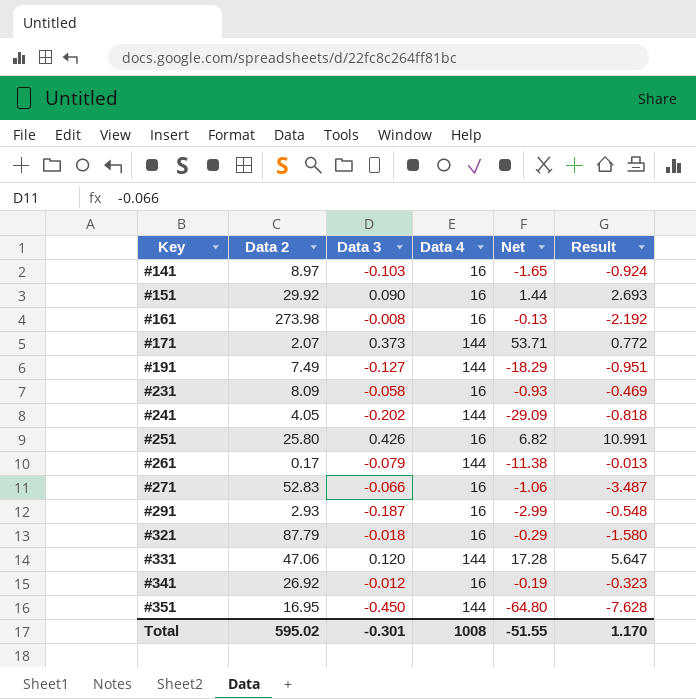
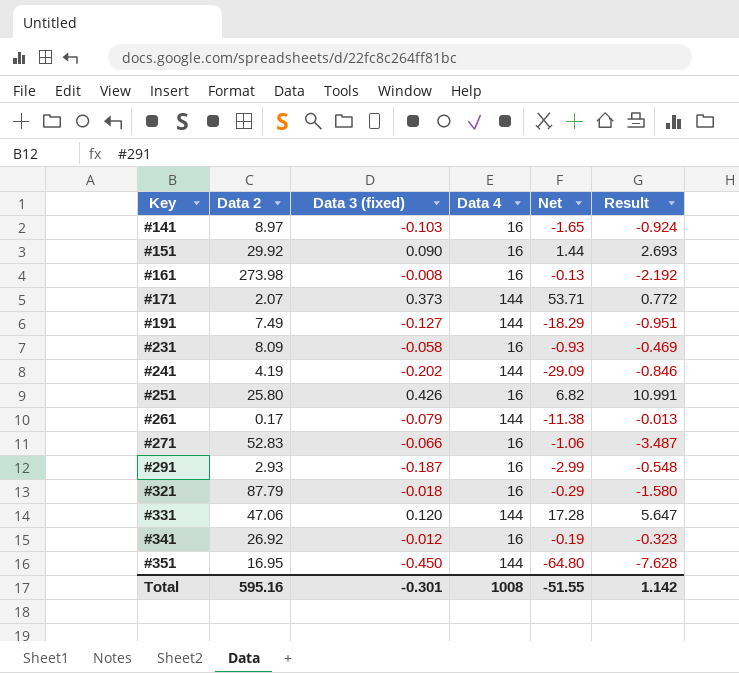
column name: Data 3 -> Data 3 (fixed)
#241 | Data 2: 4.05 -> 4.19
#241 | Result: -0.818 -> -0.846
Total | Data 2: 595.02 -> 595.16
Total | Result: 1.170 -> 1.142

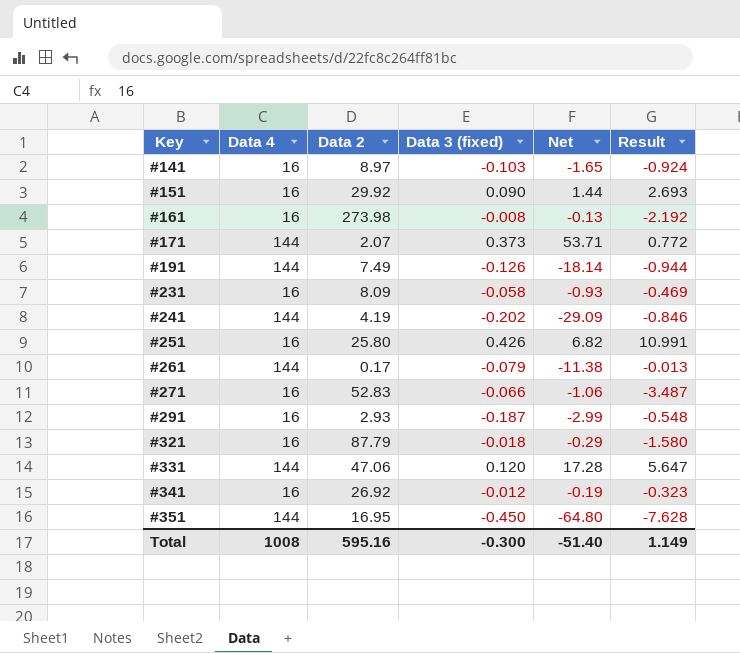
column Data 4 | position: 4 -> 2
#191 | Data 3 (fixed): -0.127 -> -0.126
#191 | Net: -18.29 -> -18.14
#191 | Result: -0.951 -> -0.944
Total | Data 3 (fixed): -0.301 -> -0.300
Total | Net: -51.55 -> -51.40
Total | Result: 1.142 -> 1.149

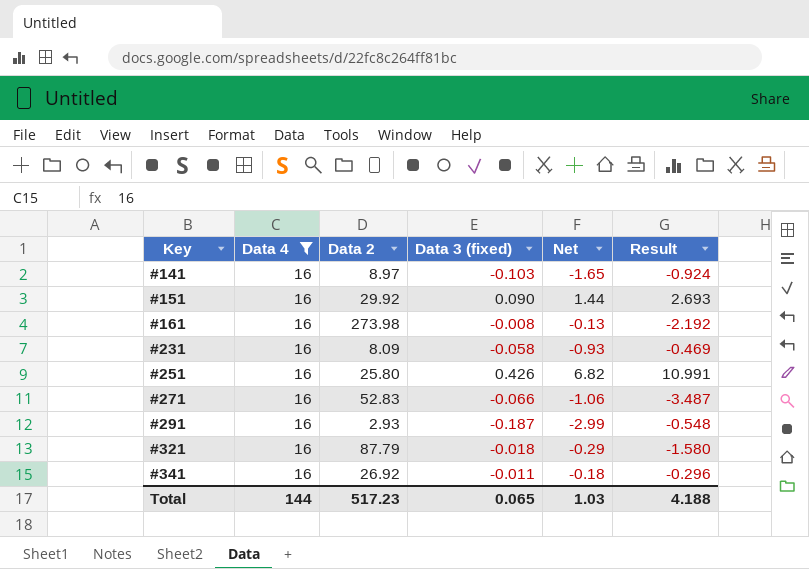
filter: none -> Data 4 = 16
#341 | Data 3 (fixed): -0.012 -> -0.011
#341 | Net: -0.19 -> -0.18
#341 | Result: -0.323 -> -0.296
Total | Data 4: 1008 -> 144
Total | Data 2: 595.16 -> 517.23
Total | Data 3 (fixed): -0.300 -> 0.065
Total | Net: -51.40 -> 1.03
Total | Result: 1.149 -> 4.188

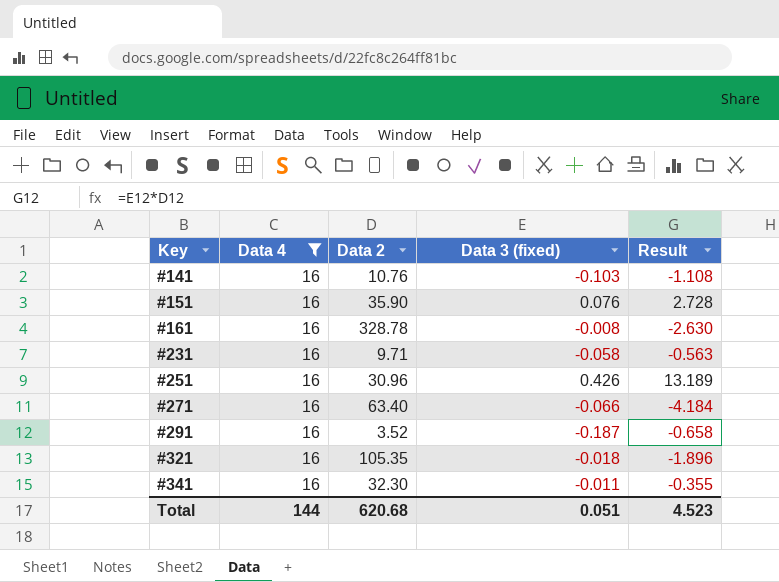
column Net | formula: [Data 4] * [Data 3 (fixed)] -> none
#141 | Data 2: 8.97 -> 10.76
#141 | Result: -0.924 -> -1.108
#151 | Data 2: 29.92 -> 35.90
#151 | Data 3 (fixed): 0.090 -> 0.076
#151 | Result: 2.693 -> 2.728
#161 | Data 2: 273.98 -> 328.78
#161 | Result: -2.192 -> -2.630
#231 | Data 2: 8.09 -> 9.71
#231 | Result: -0.469 -> -0.563
#251 | Data 2: 25.80 -> 30.96
#251 | Result: 10.991 -> 13.189
#271 | Data 2: 52.83 -> 63.40
#271 | Result: -3.487 -> -4.184
#291 | Data 2: 2.93 -> 3.52
#291 | Result: -0.548 -> -0.658
#321 | Data 2: 87.79 -> 105.35
#321 | Result: -1.580 -> -1.896
#341 | Data 2: 26.92 -> 32.30
#341 | Result: -0.296 -> -0.355
Total | Data 2: 517.23 -> 620.68
Total | Data 3 (fixed): 0.065 -> 0.051
Total | Result: 4.188 -> 4.523

